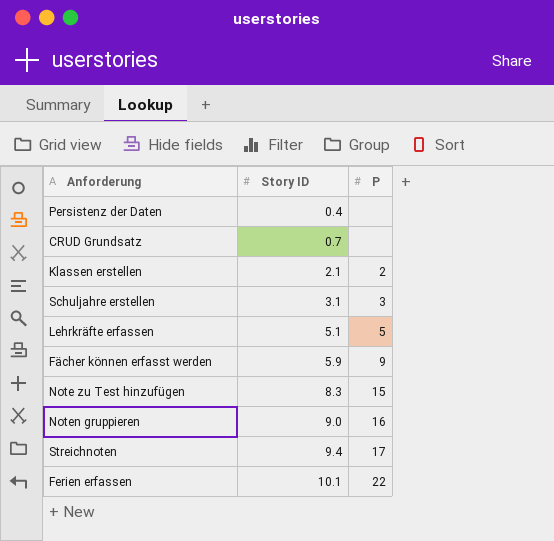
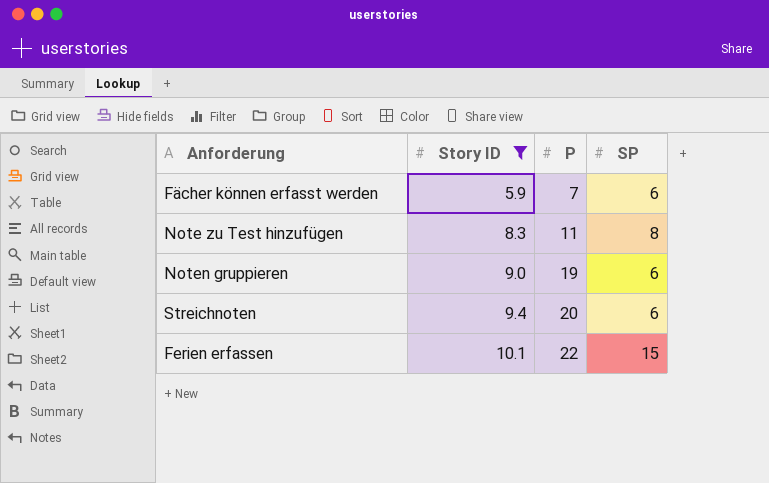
filter: none -> Story ID >= 5.9
column SP | position: none -> 4
Fächer können erfasst werden | P: 9 -> 7
Note zu Test hinzufügen | P: 15 -> 11
Noten gruppieren | P: 16 -> 19
Streichnoten | P: 17 -> 20

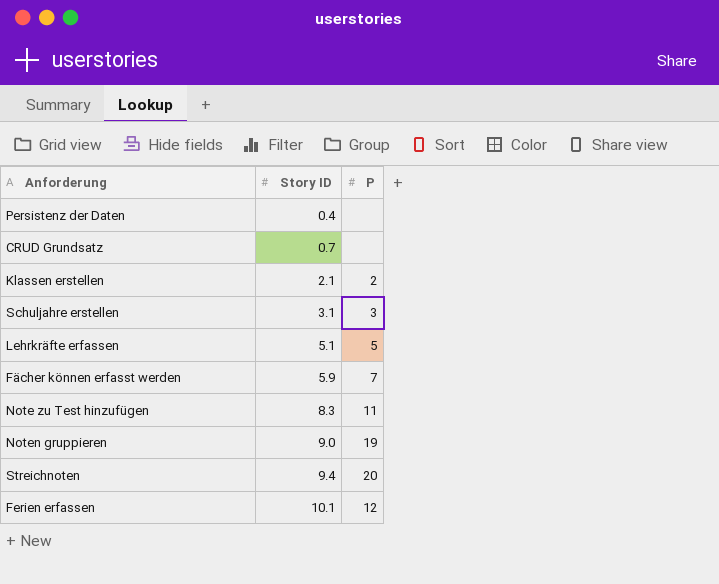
filter: Story ID >= 5.9 -> none
column SP | position: 4 -> none
Ferien erfassen | P: 22 -> 12

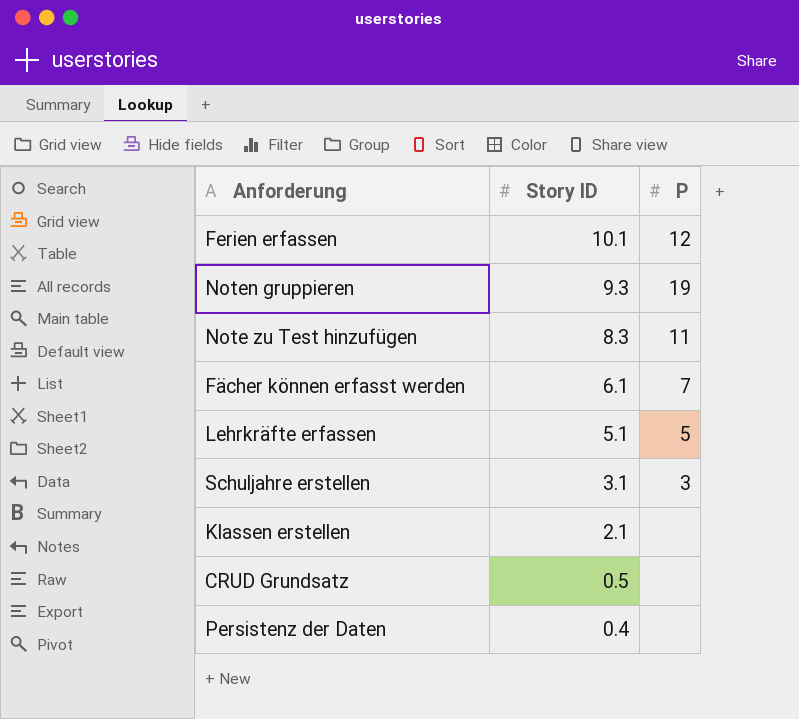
row order: Story ID ascending -> Story ID descending
row Streichnoten: 9.4 | 20 -> none
Noten gruppieren | Story ID: 9.0 -> 9.3
Fächer können erfasst werden | Story ID: 5.9 -> 6.1
Klassen erstellen | P: 2 -> none
CRUD Grundsatz | Story ID: 0.7 -> 0.5

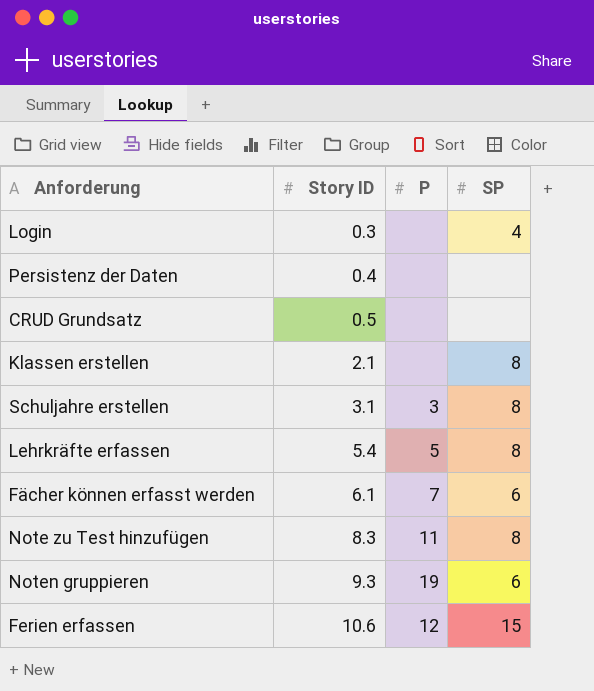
row order: Story ID descending -> Story ID ascending
column SP | position: none -> 4
row Login: none -> 0.3 | none | 4
Lehrkräfte erfassen | Story ID: 5.1 -> 5.4
Ferien erfassen | Story ID: 10.1 -> 10.6

